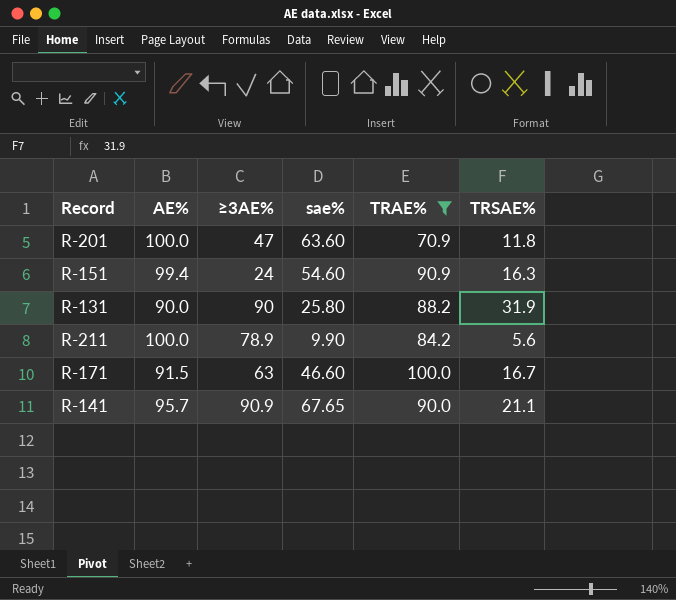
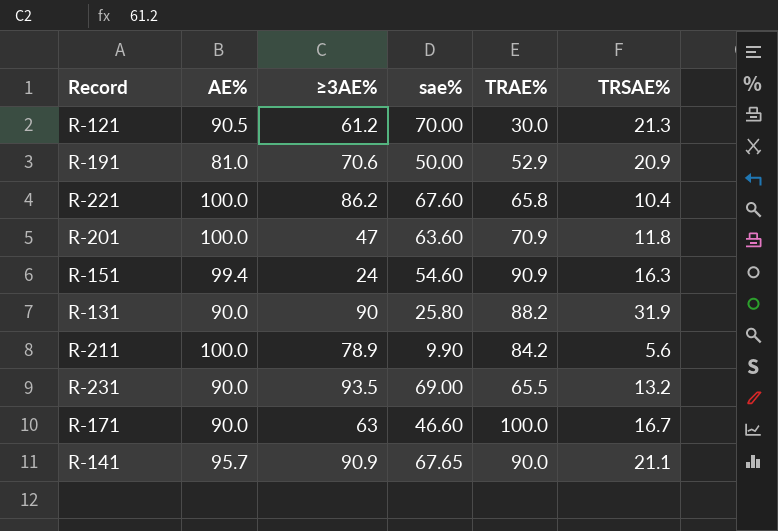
filter: TRAE% >= 70.9 -> none
R-171 | AE%: 91.5 -> 90.0

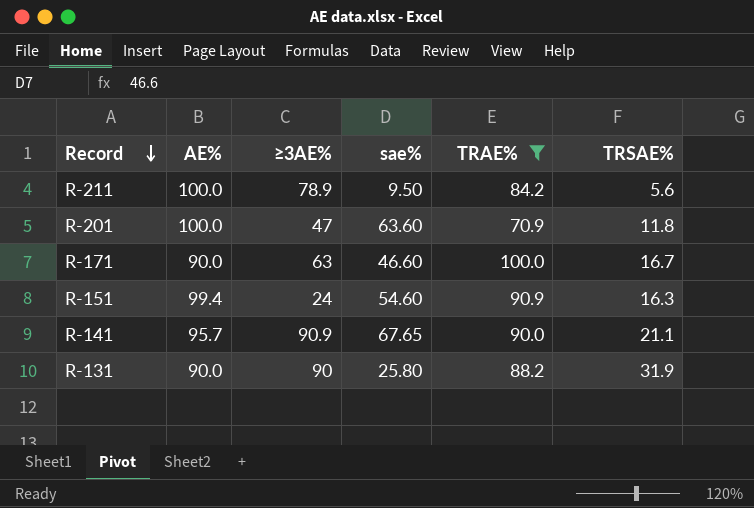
filter: none -> TRAE% >= 70.9
row order: none -> Record descending
R-211 | sae%: 9.90 -> 9.50

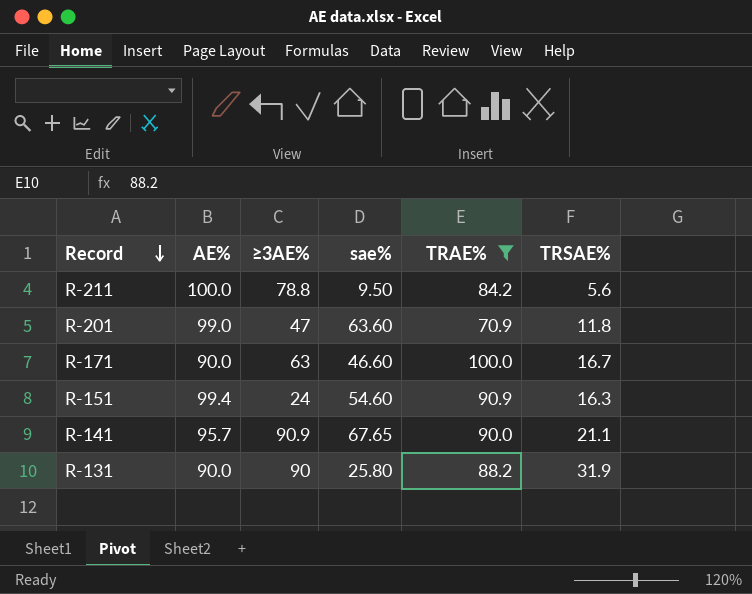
R-211 | ≥3AE%: 78.9 -> 78.8
R-201 | AE%: 100.0 -> 99.0

